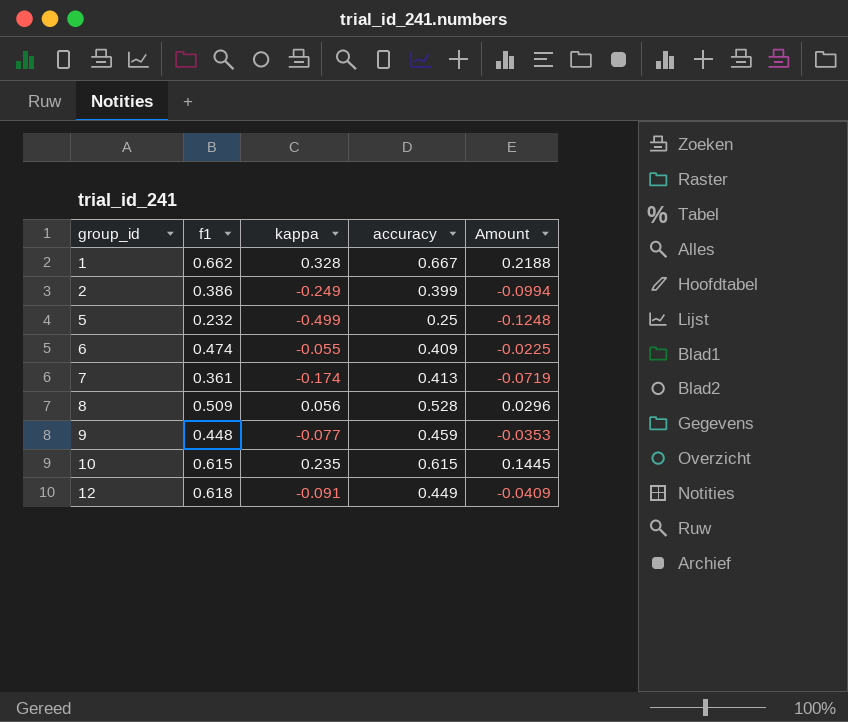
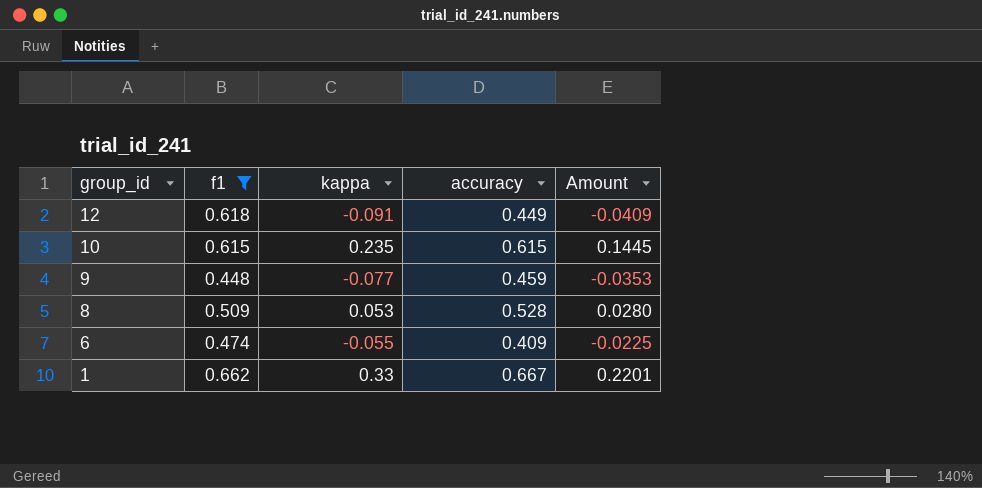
filter: none -> f1 >= 0.448
row order: group_id ascending -> group_id descending
8 | kappa: 0.056 -> 0.053
8 | Amount: 0.0296 -> 0.0280
1 | kappa: 0.328 -> 0.33
1 | Amount: 0.2188 -> 0.2201

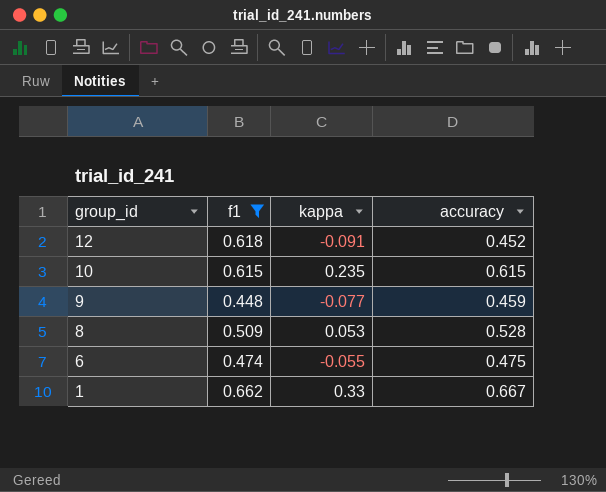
column Amount | formula: [kappa] * [accuracy] -> none
12 | accuracy: 0.449 -> 0.452
6 | accuracy: 0.409 -> 0.475

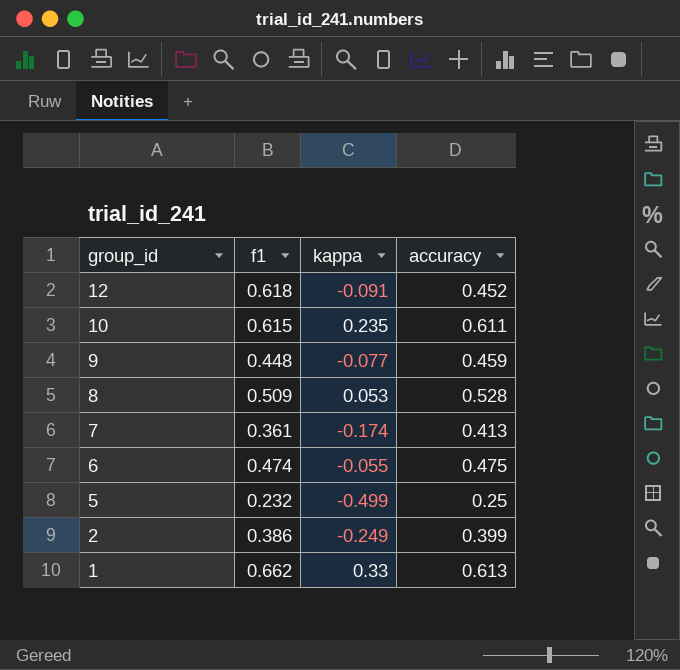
filter: f1 >= 0.448 -> none
10 | accuracy: 0.615 -> 0.611
1 | accuracy: 0.667 -> 0.613

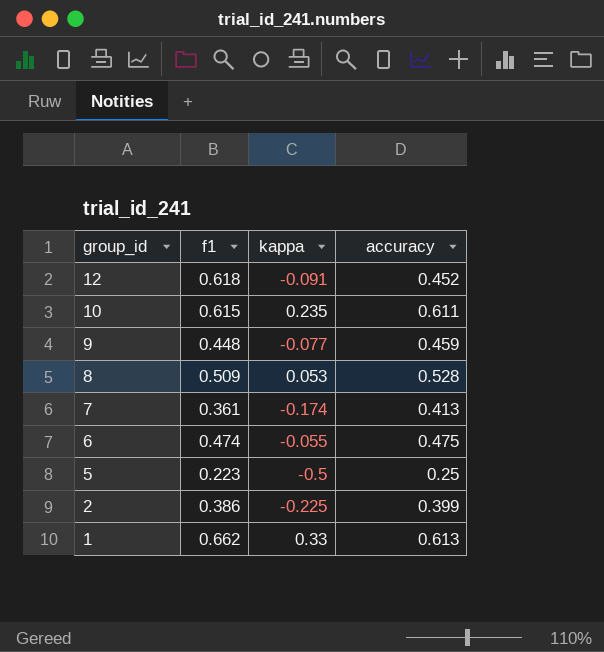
5 | f1: 0.232 -> 0.223
5 | kappa: -0.499 -> -0.5
2 | kappa: -0.249 -> -0.225

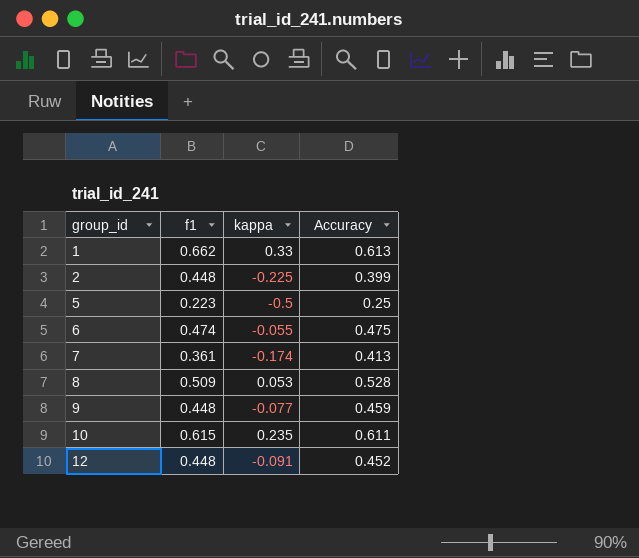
row order: group_id descending -> group_id ascending
column name: accuracy -> Accuracy
2 | f1: 0.386 -> 0.448
12 | f1: 0.618 -> 0.448

